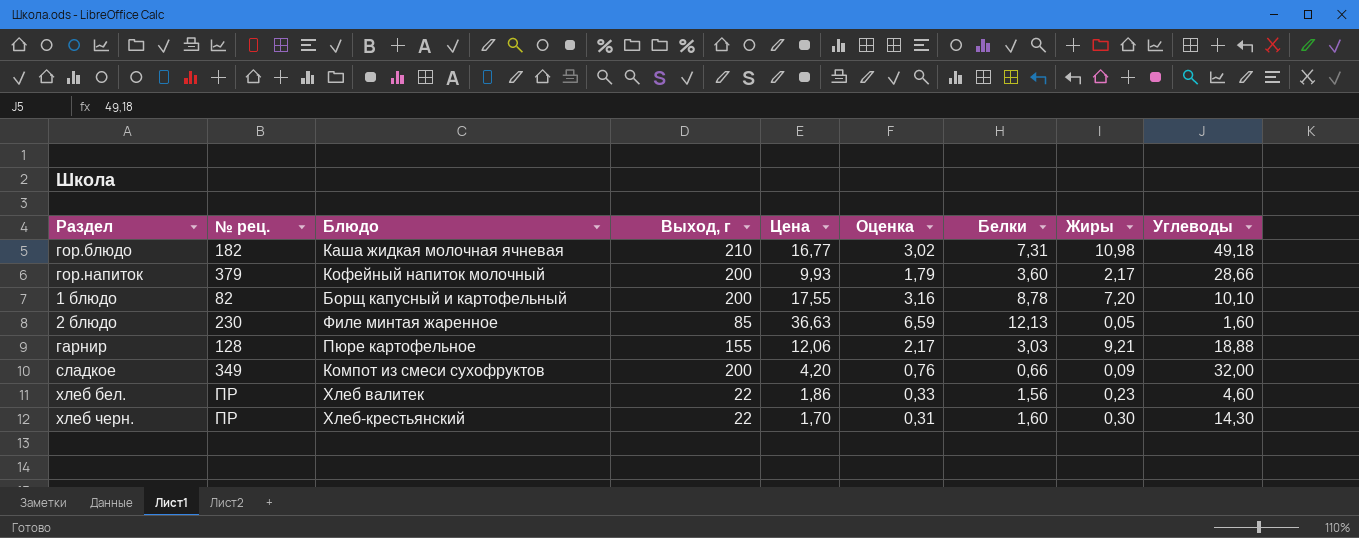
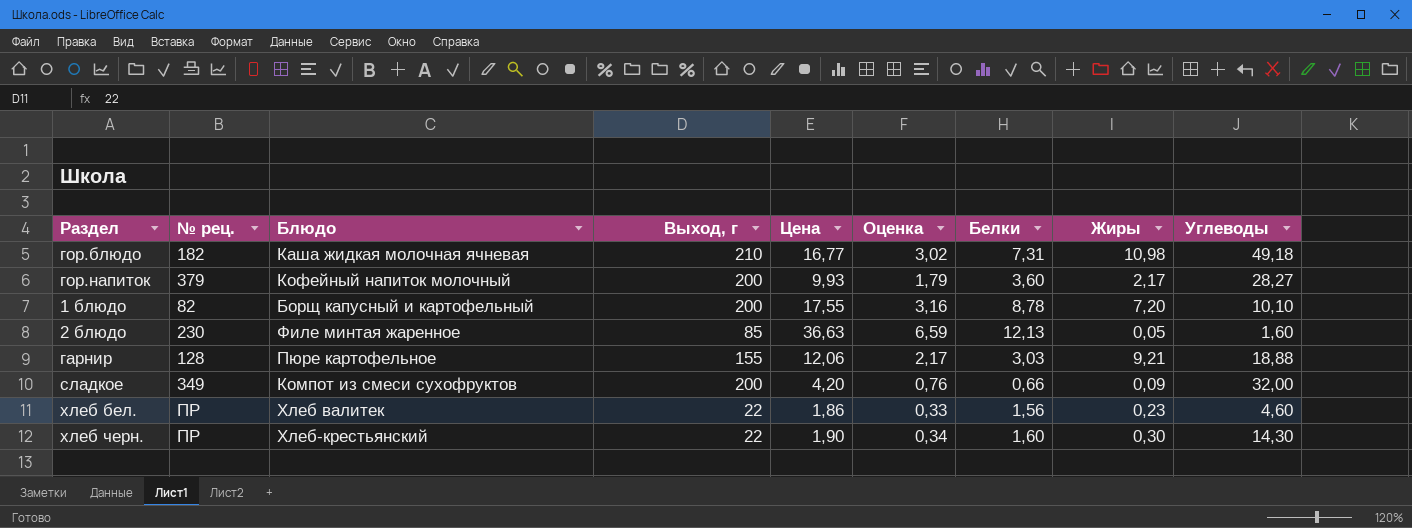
гор.напиток | Углеводы: 28,66 -> 28,27
хлеб черн. | Цена: 1,70 -> 1,90
хлеб черн. | Оценка: 0,31 -> 0,34

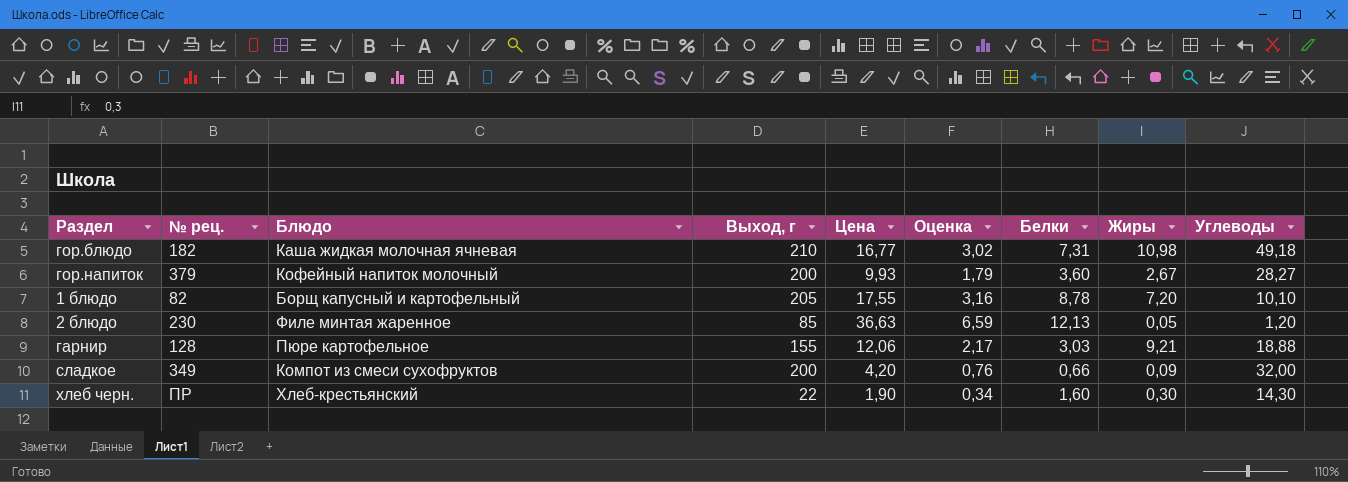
row хлеб бел.: ПР | Хлеб валитек | 22 | 1,86 | 0,33 | 1,56 | 0,23 | 4,60 -> none
гор.напиток | Жиры: 2,17 -> 2,67
1 блюдо | Выход, г: 200 -> 205
2 блюдо | Углеводы: 1,60 -> 1,20

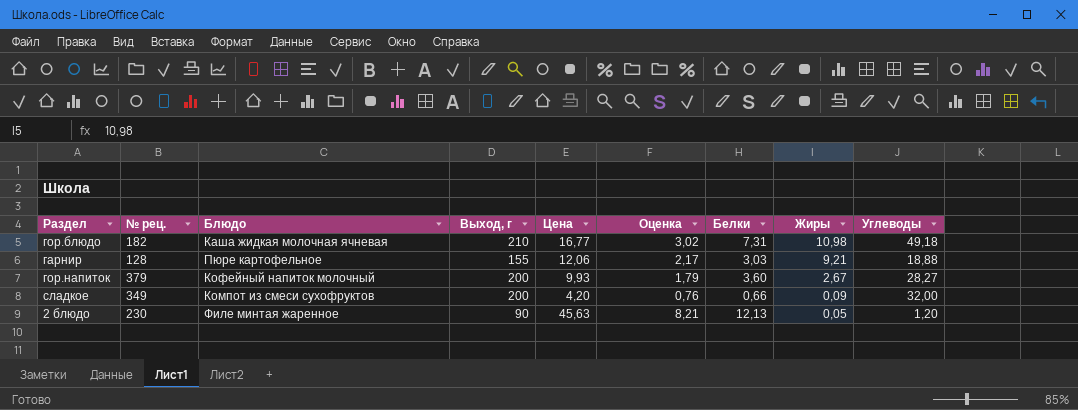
row order: none -> Жиры descending
row 1 блюдо: 82 | Борщ капусный и картофельный | 205 | 17,55 | 3,16 | 8,78 | 7,20 | 10,10 -> none
row хлеб черн.: ПР | Хлеб-крестьянский | 22 | 1,90 | 0,34 | 1,60 | 0,30 | 14,30 -> none
2 блюдо | Выход, г: 85 -> 90
2 блюдо | Цена: 36,63 -> 45,63
2 блюдо | Оценка: 6,59 -> 8,21

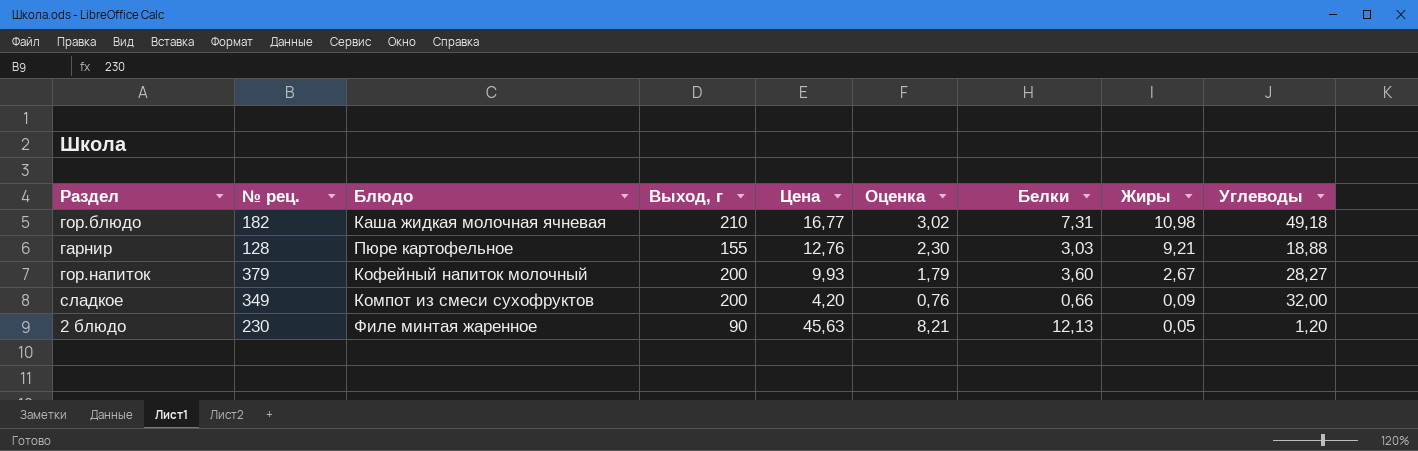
гарнир | Цена: 12,06 -> 12,76
гарнир | Оценка: 2,17 -> 2,30

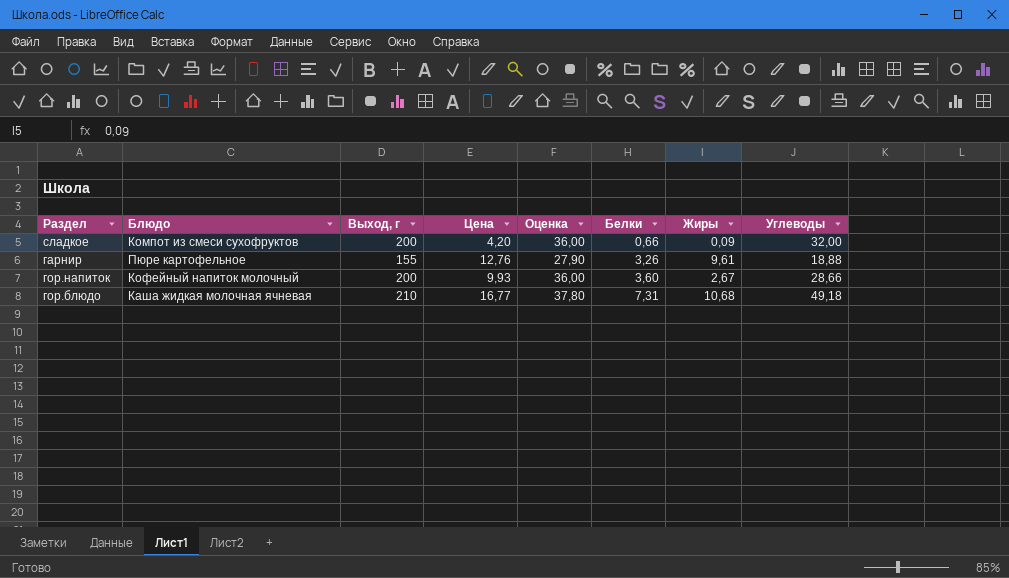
row order: Жиры descending -> Белки ascending
column № рец. | position: 2 -> none
column Оценка | formula: [Цена] * 0,18 -> [Выход, г] * 0,18
row 2 блюдо: 230 | Филе минтая жаренное | 90 | 45,63 | 8,21 | 12,13 | 0,05 | 1,20 -> none
гарнир | Белки: 3,03 -> 3,26
гарнир | Жиры: 9,21 -> 9,61
гор.напиток | Углеводы: 28,27 -> 28,66
гор.блюдо | Жиры: 10,98 -> 10,68

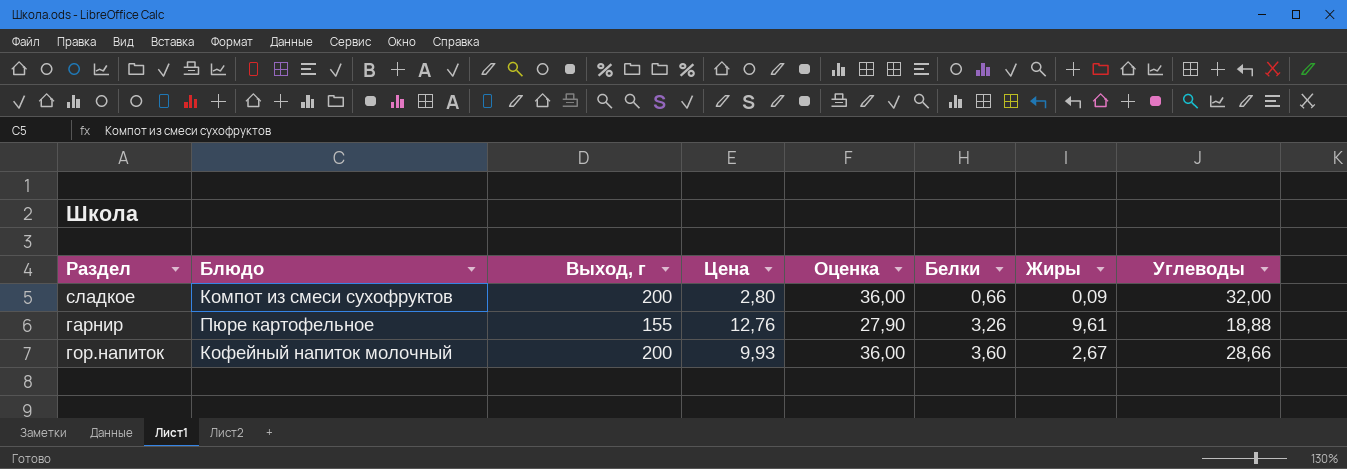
row гор.блюдо: Каша жидкая молочная ячневая | 210 | 16,77 | 37,80 | 7,31 | 10,68 | 49,18 -> none
сладкое | Цена: 4,20 -> 2,80

